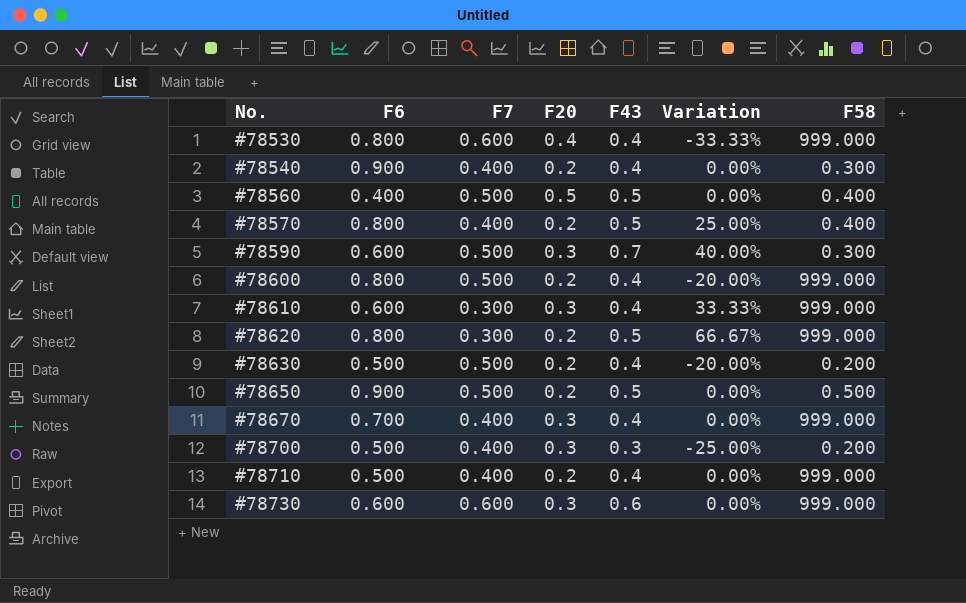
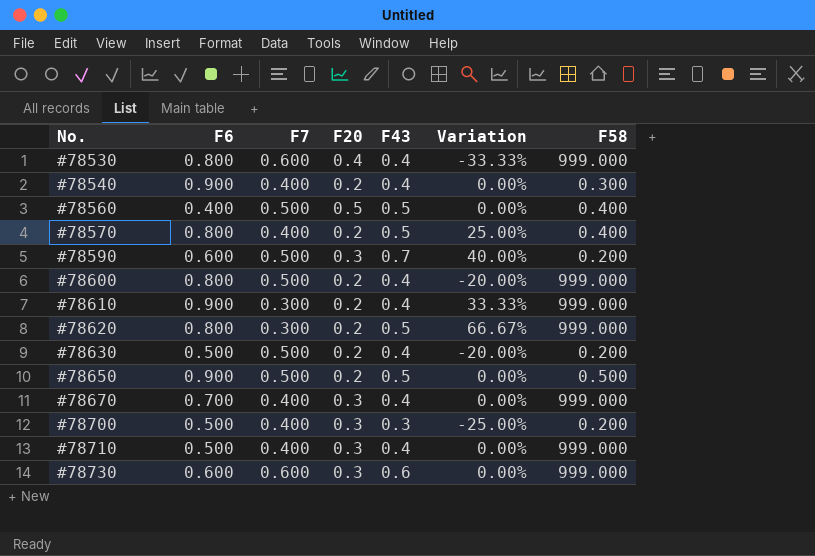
#78590 | F58: 0.300 -> 0.200
#78610 | F6: 0.600 -> 0.900
#78610 | F20: 0.3 -> 0.2
#78710 | F20: 0.2 -> 0.3

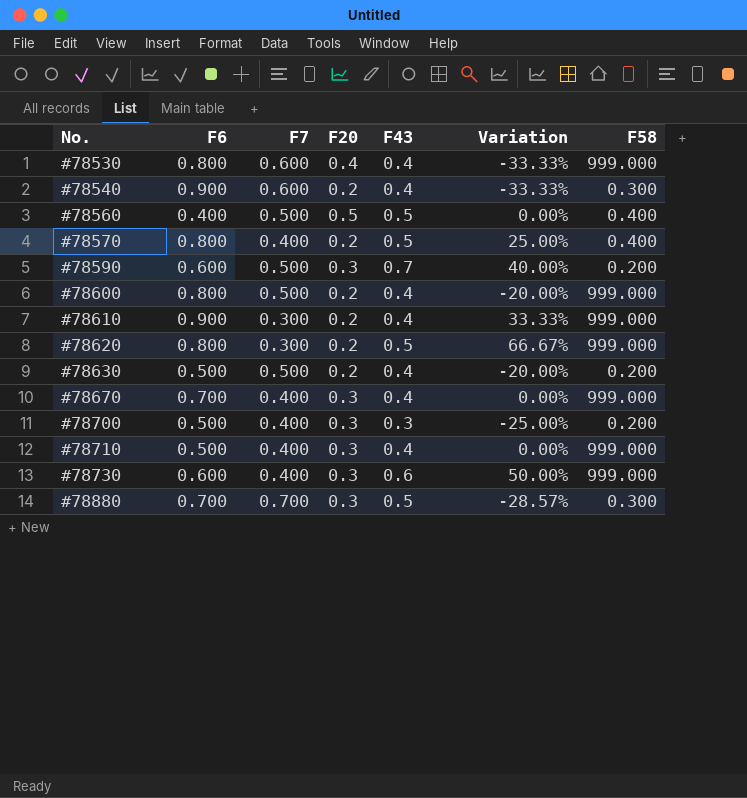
row #78650: 0.900 | 0.500 | 0.2 | 0.5 | 0.00% | 0.500 -> none
#78540 | F7: 0.400 -> 0.600
#78540 | Variation: 0.00% -> -33.33%
#78730 | F7: 0.600 -> 0.400
#78730 | Variation: 0.00% -> 50.00%
row #78880: none -> 0.700 | 0.700 | 0.3 | 0.5 | -28.57% | 0.300

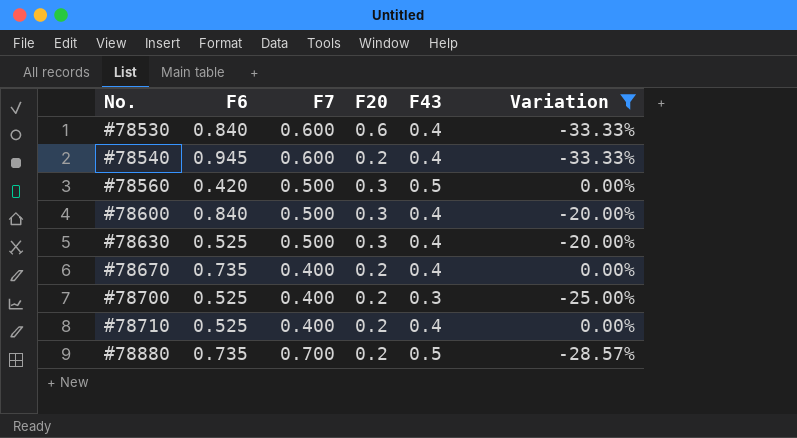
filter: none -> Variation <= 0.00%
column F58 | position: 7 -> none
#78530 | F6: 0.800 -> 0.840
#78530 | F20: 0.4 -> 0.6
#78540 | F6: 0.900 -> 0.945
#78560 | F6: 0.400 -> 0.420
#78560 | F20: 0.5 -> 0.3
#78600 | F6: 0.800 -> 0.840
#78600 | F20: 0.2 -> 0.3
#78630 | F6: 0.500 -> 0.525
#78630 | F20: 0.2 -> 0.3
#78670 | F6: 0.700 -> 0.735
#78670 | F20: 0.3 -> 0.2
#78700 | F6: 0.500 -> 0.525
#78700 | F20: 0.3 -> 0.2
#78710 | F6: 0.500 -> 0.525
#78710 | F20: 0.3 -> 0.2
#78880 | F6: 0.700 -> 0.735
#78880 | F20: 0.3 -> 0.2

